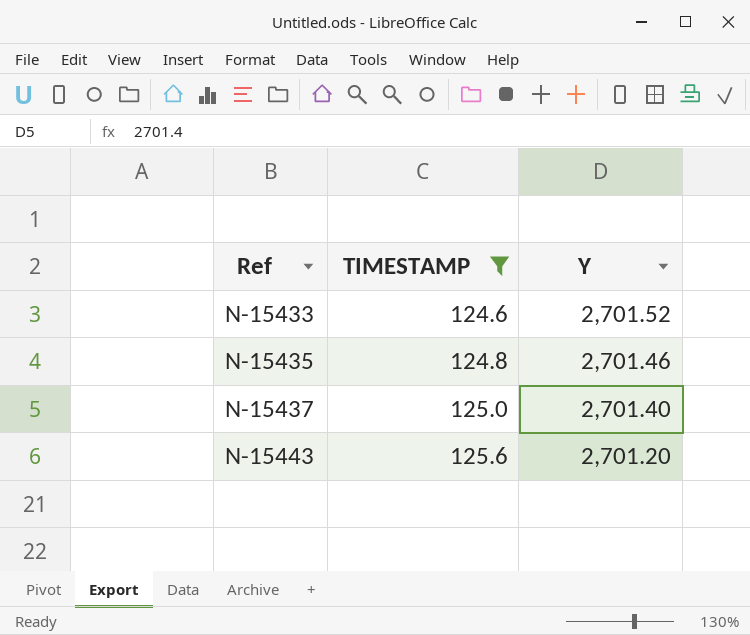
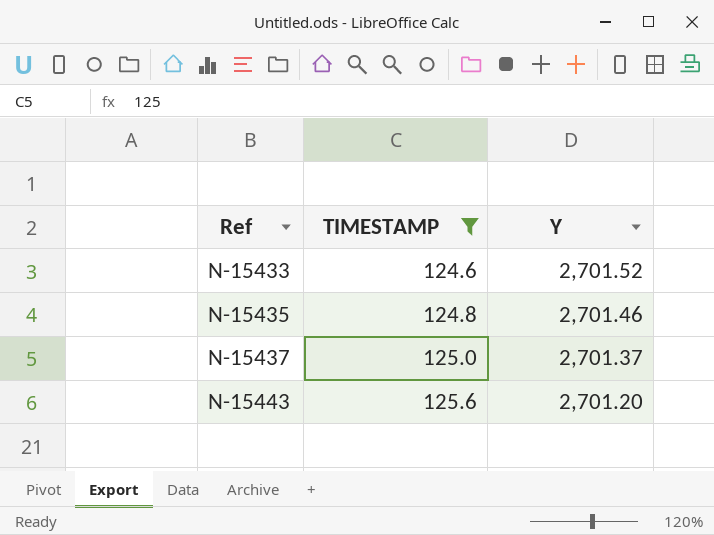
N-15437 | Y: 2,701.40 -> 2,701.37

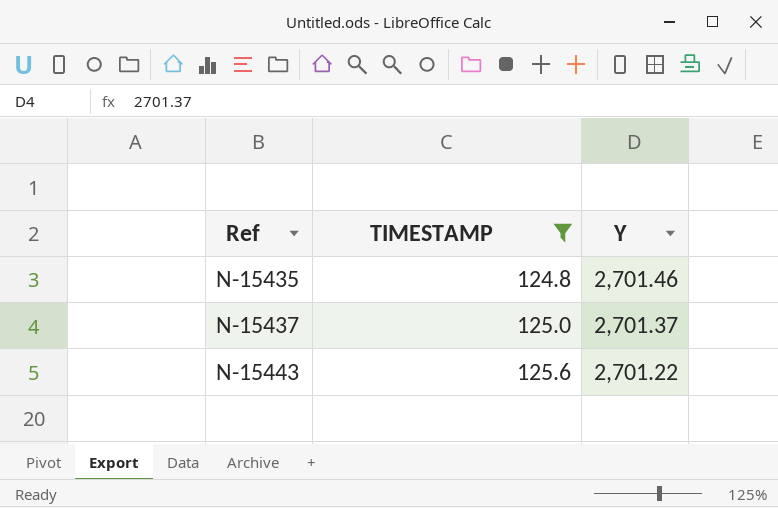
row N-15433: 124.6 | 2,701.52 -> none
N-15443 | Y: 2,701.20 -> 2,701.22

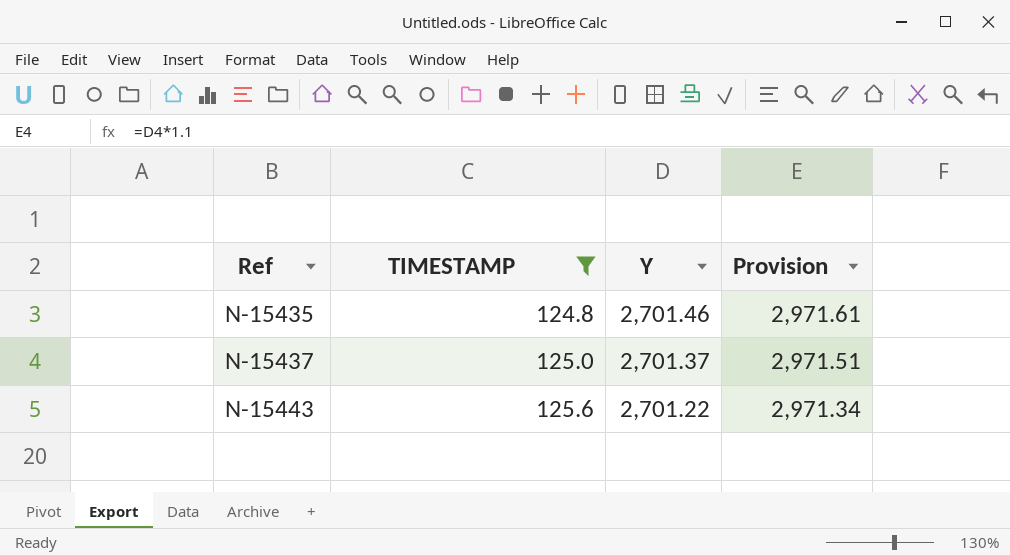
column Provision | formula: none -> [Y] * 1.1

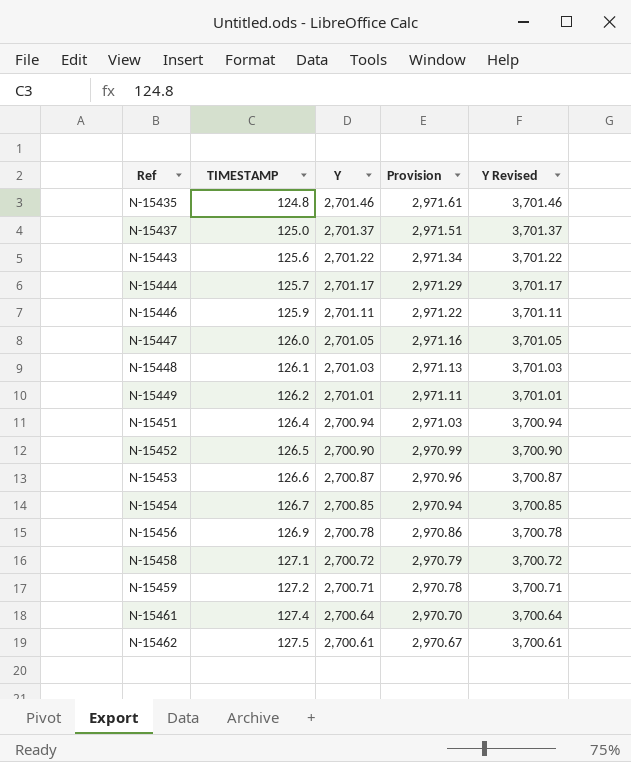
filter: TIMESTAMP <= 125.6 -> none
column Y Revised | formula: none -> [Y] + 1000

